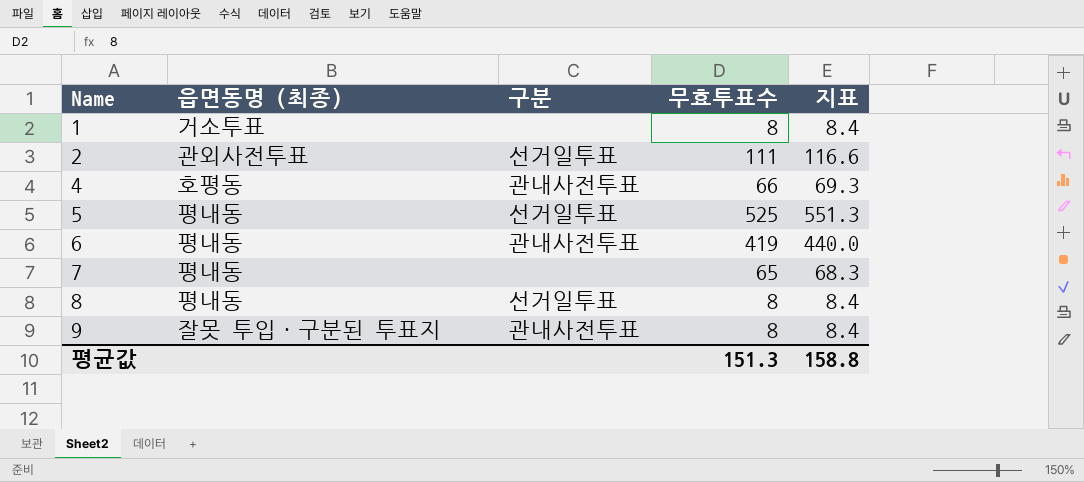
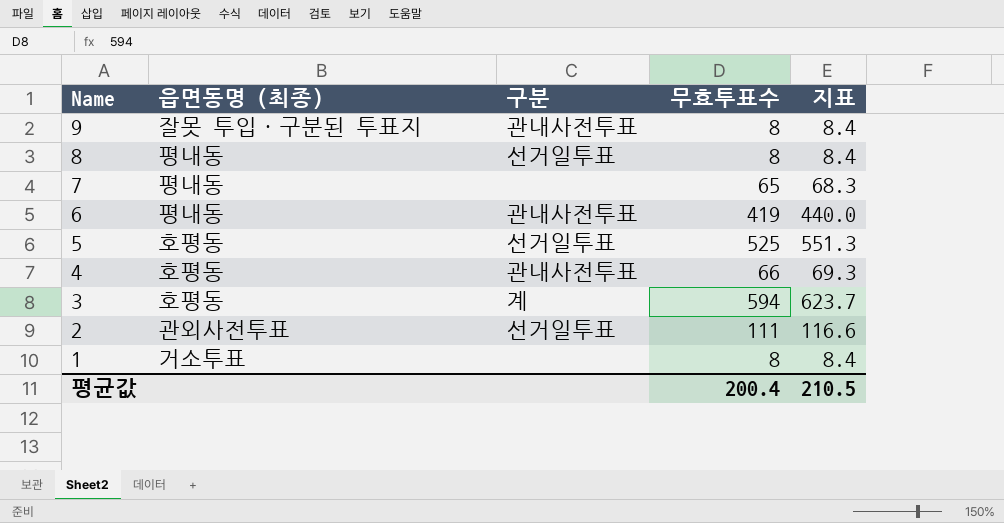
row order: Name ascending -> Name descending
5 | 읍면동명 (최종): 평내동 -> 호평동
row 3: none -> 호평동 | 계 | 594 | 623.7
평균값 | 무효투표수: 151.3 -> 200.4
평균값 | 지표: 158.8 -> 210.5

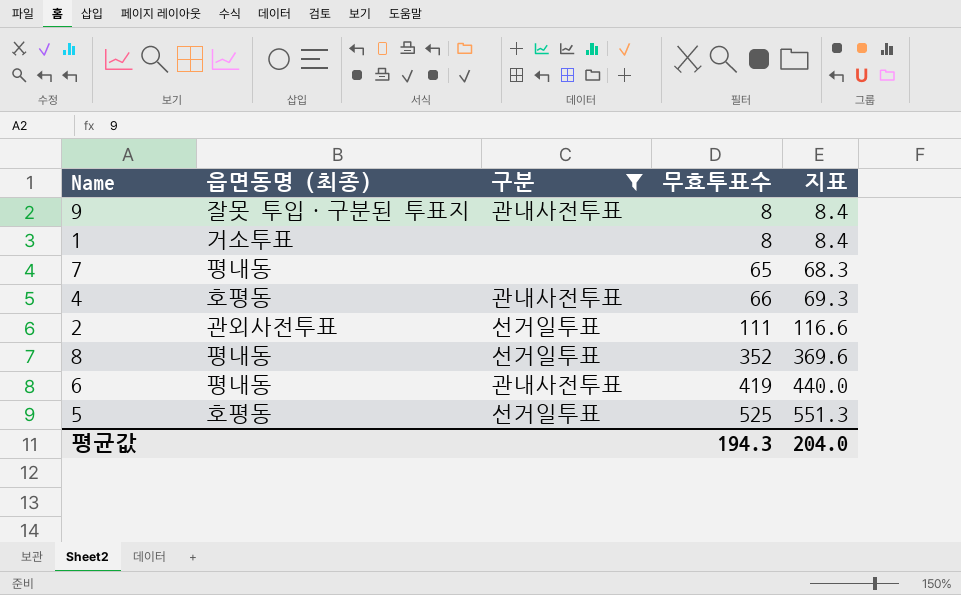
filter: none -> 구분 != 계
row order: Name descending -> 무효투표수 ascending
8 | 무효투표수: 8 -> 352
8 | 지표: 8.4 -> 369.6
평균값 | 무효투표수: 200.4 -> 194.3
평균값 | 지표: 210.5 -> 204.0

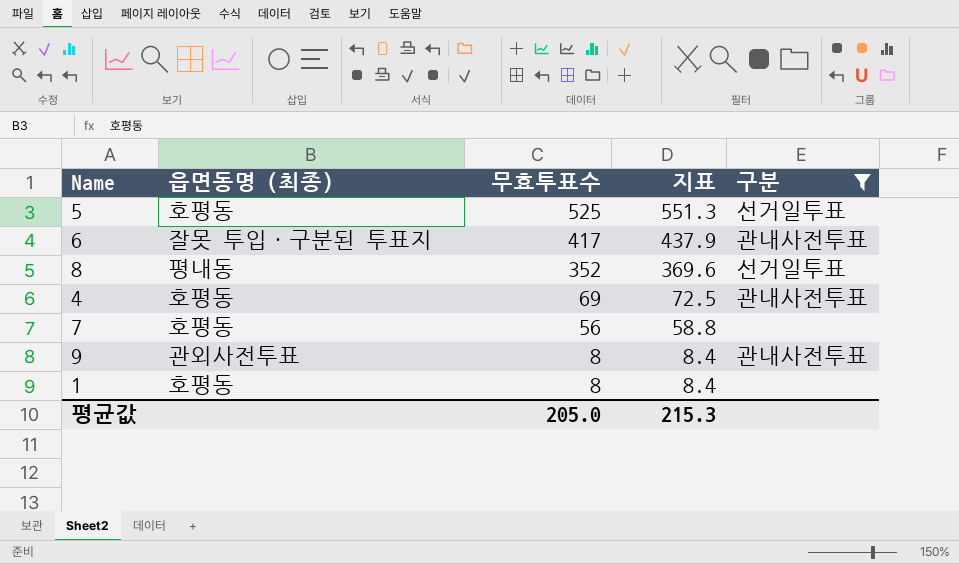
row order: 무효투표수 ascending -> 무효투표수 descending
column 구분 | position: 3 -> 5
row 2: 관외사전투표 | 선거일투표 | 111 | 116.6 -> none
6 | 읍면동명 (최종): 평내동 -> 잘못 투입·구분된 투표지
6 | 무효투표수: 419 -> 417
6 | 지표: 440.0 -> 437.9
4 | 무효투표수: 66 -> 69
4 | 지표: 69.3 -> 72.5
7 | 읍면동명 (최종): 평내동 -> 호평동
7 | 무효투표수: 65 -> 56
7 | 지표: 68.3 -> 58.8
9 | 읍면동명 (최종): 잘못 투입·구분된 투표지 -> 관외사전투표
1 | 읍면동명 (최종): 거소투표 -> 호평동
평균값 | 무효투표수: 194.3 -> 205.0
평균값 | 지표: 204.0 -> 215.3

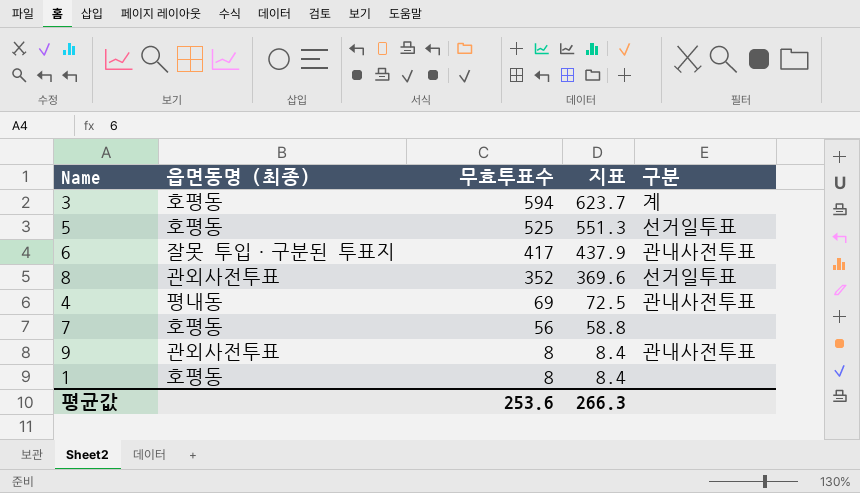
filter: 구분 != 계 -> none
8 | 읍면동명 (최종): 평내동 -> 관외사전투표
4 | 읍면동명 (최종): 호평동 -> 평내동
평균값 | 무효투표수: 205.0 -> 253.6
평균값 | 지표: 215.3 -> 266.3

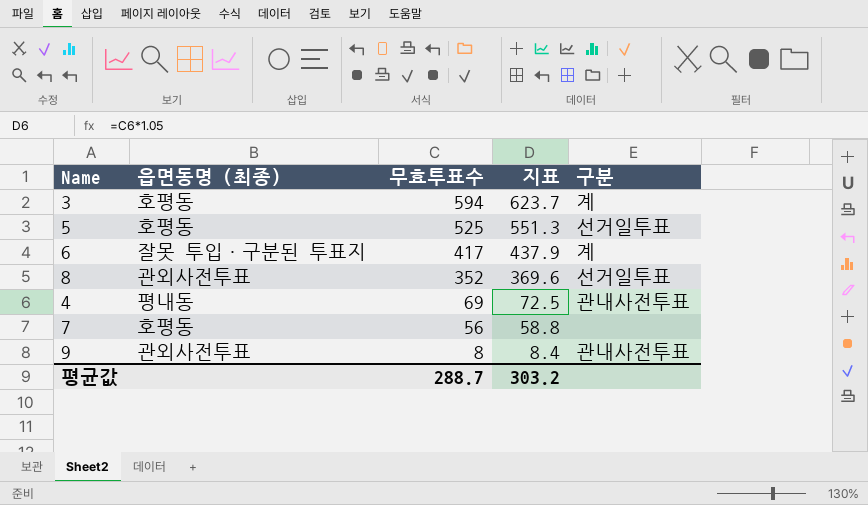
row 1: 호평동 | 8 | 8.4 | none -> none
6 | 구분: 관내사전투표 -> 계
평균값 | 무효투표수: 253.6 -> 288.7
평균값 | 지표: 266.3 -> 303.2

